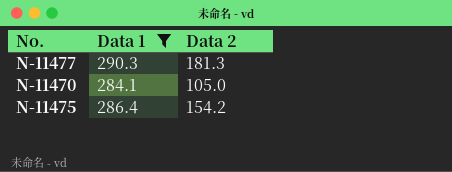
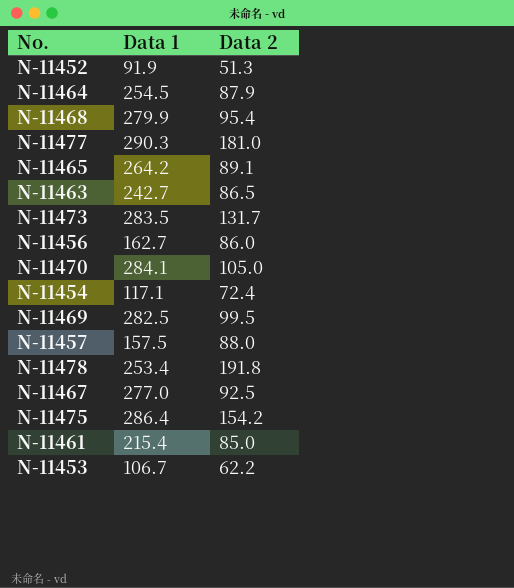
filter: Data 1 >= 284.1 -> none
N-11477 | Data 2: 181.3 -> 181.0

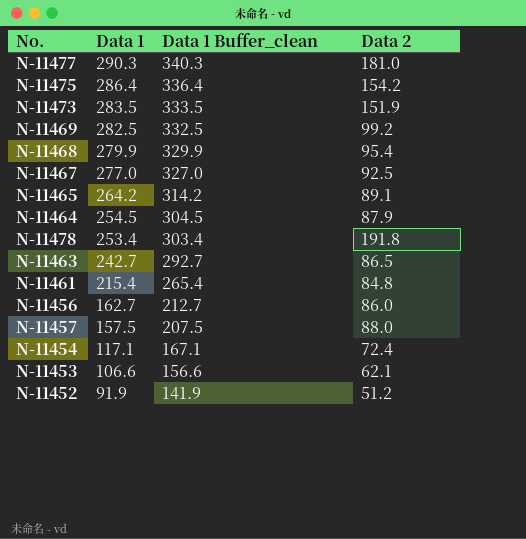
row order: none -> Data 1 descending
column Data 1 Buffer_clean | formula: none -> [Data 1] + 50
row N-11470: 284.1 | 105.0 -> none
N-11473 | Data 2: 131.7 -> 151.9
N-11469 | Data 2: 99.5 -> 99.2
N-11461 | Data 2: 85.0 -> 84.8
N-11453 | Data 1: 106.7 -> 106.6
N-11453 | Data 2: 62.2 -> 62.1
N-11452 | Data 2: 51.3 -> 51.2

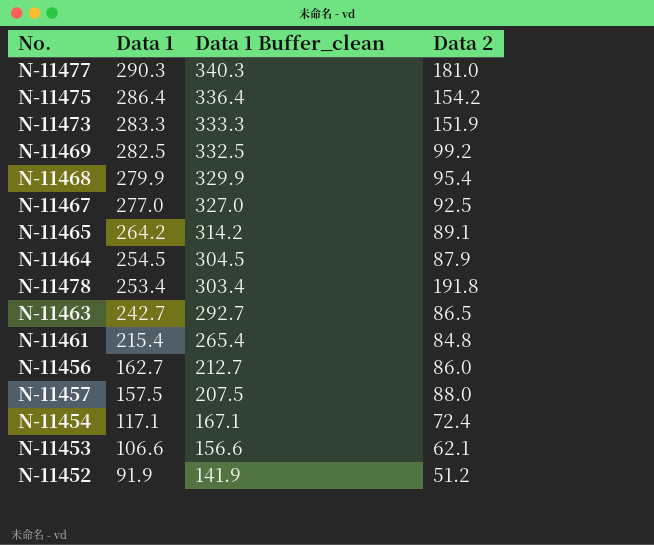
N-11473 | Data 1: 283.5 -> 283.3
N-11473 | Data 1 Buffer_clean: 333.5 -> 333.3

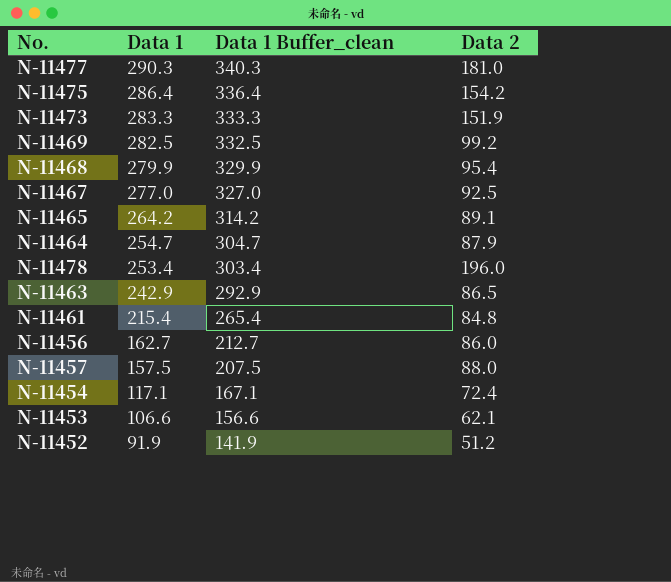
N-11464 | Data 1: 254.5 -> 254.7
N-11464 | Data 1 Buffer_clean: 304.5 -> 304.7
N-11478 | Data 2: 191.8 -> 196.0
N-11463 | Data 1: 242.7 -> 242.9
N-11463 | Data 1 Buffer_clean: 292.7 -> 292.9

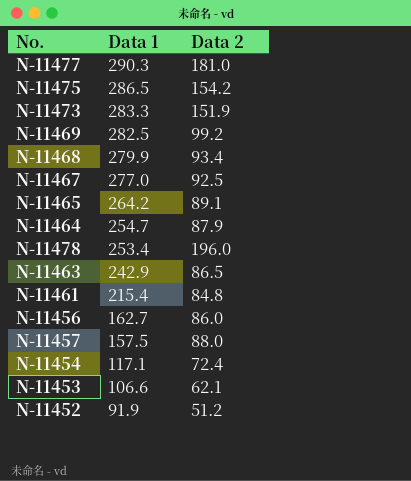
column Data 1 Buffer_clean | formula: [Data 1] + 50 -> none
N-11475 | Data 1: 286.4 -> 286.5
N-11468 | Data 2: 95.4 -> 93.4

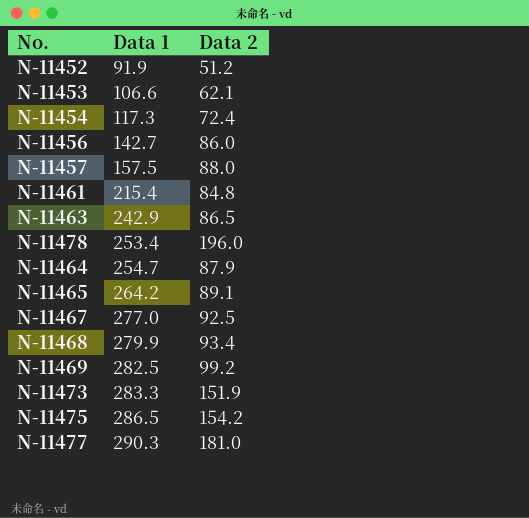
row order: Data 1 descending -> Data 1 ascending
N-11454 | Data 1: 117.1 -> 117.3
N-11456 | Data 1: 162.7 -> 142.7

